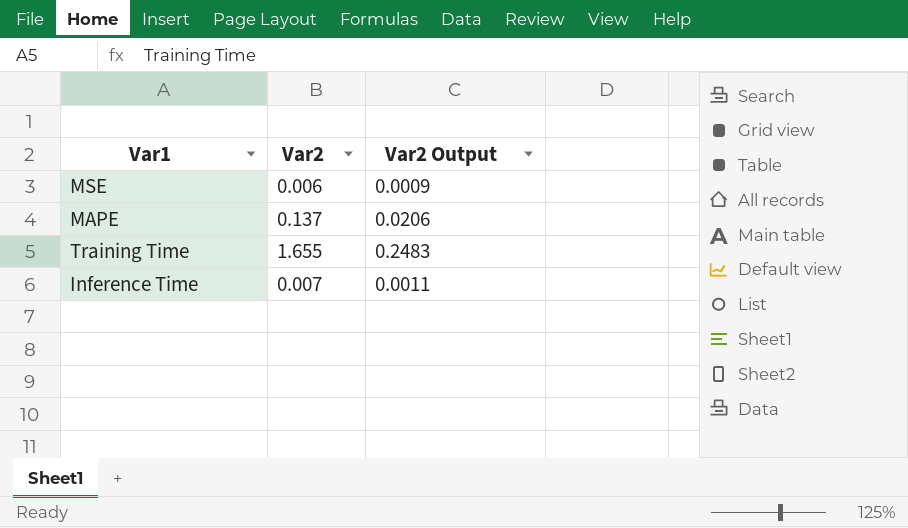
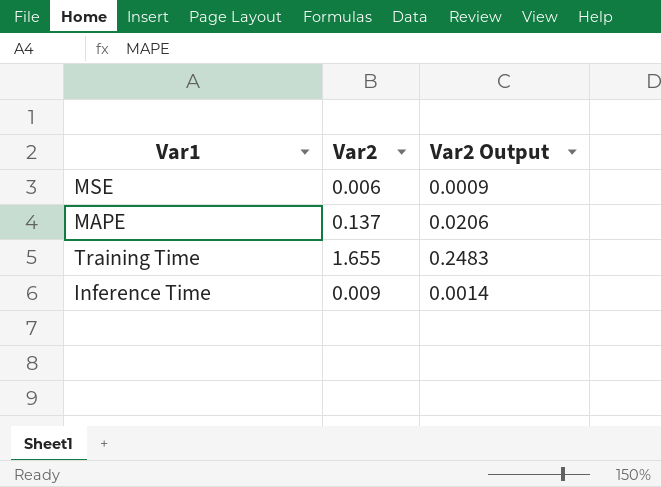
Inference Time | Var2: 0.007 -> 0.009
Inference Time | Var2 Output: 0.0011 -> 0.0014

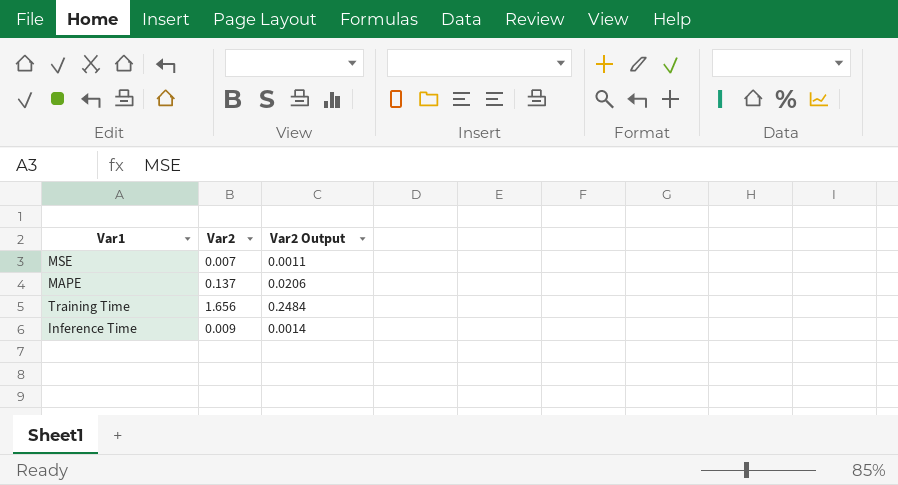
MSE | Var2: 0.006 -> 0.007
MSE | Var2 Output: 0.0009 -> 0.0011
Training Time | Var2: 1.655 -> 1.656
Training Time | Var2 Output: 0.2483 -> 0.2484

